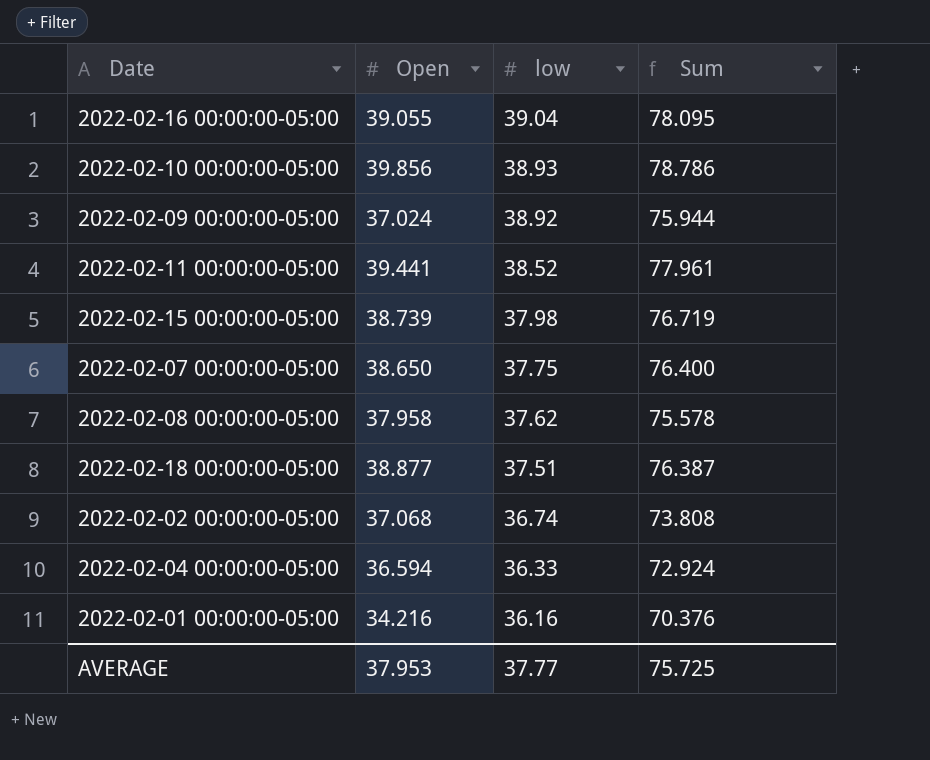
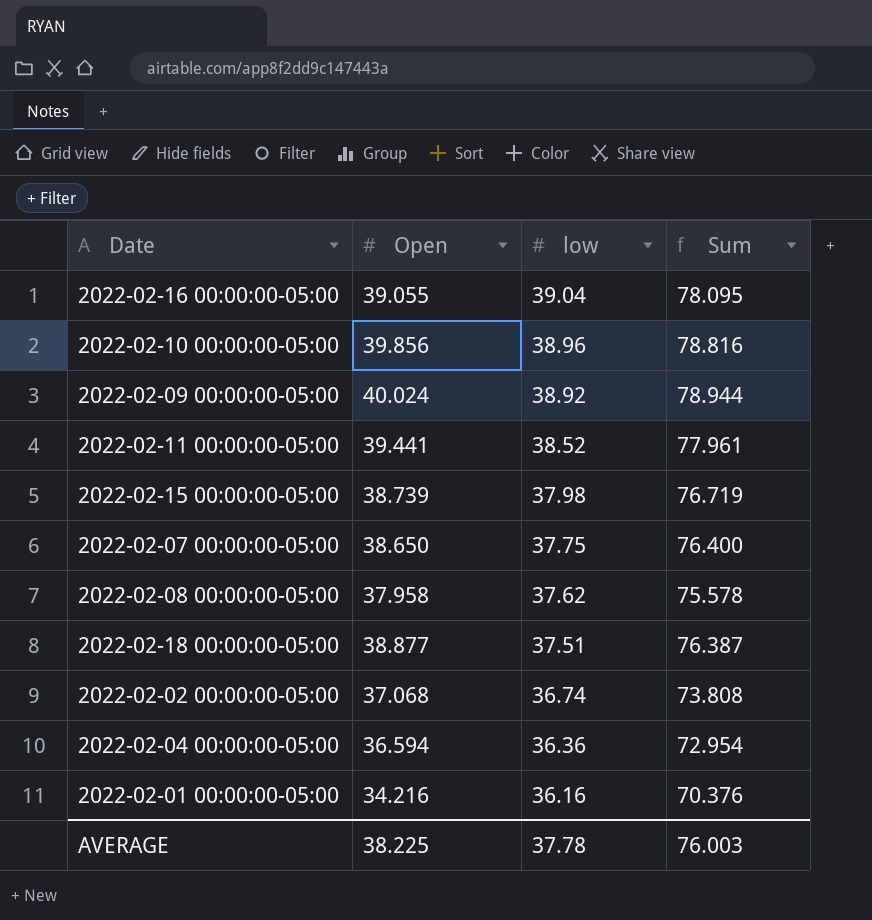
2022-02-10 00:00:00-05:00 | low: 38.93 -> 38.96
2022-02-10 00:00:00-05:00 | Sum: 78.786 -> 78.816
2022-02-09 00:00:00-05:00 | Open: 37.024 -> 40.024
2022-02-09 00:00:00-05:00 | Sum: 75.944 -> 78.944
2022-02-04 00:00:00-05:00 | low: 36.33 -> 36.36
2022-02-04 00:00:00-05:00 | Sum: 72.924 -> 72.954
AVERAGE | Open: 37.953 -> 38.225
AVERAGE | low: 37.77 -> 37.78
AVERAGE | Sum: 75.725 -> 76.003

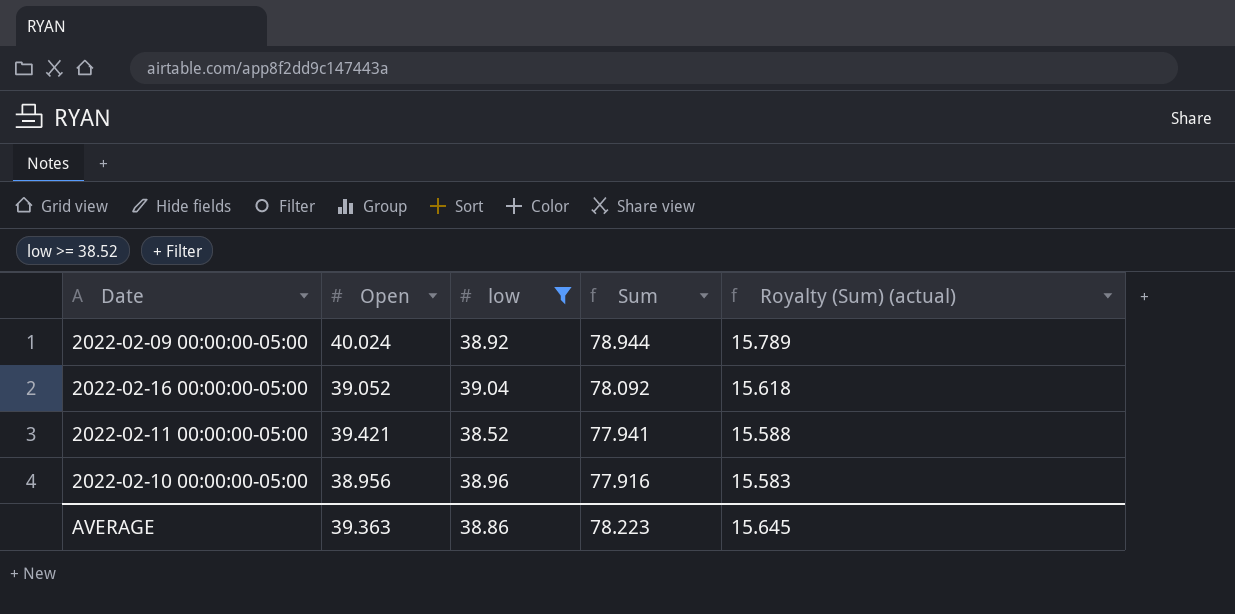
filter: none -> low >= 38.52
row order: low descending -> Sum descending
column Royalty (Sum) (actual) | formula: none -> [Sum] * 0.2
2022-02-16 00:00:00-05:00 | Open: 39.055 -> 39.052
2022-02-16 00:00:00-05:00 | Sum: 78.095 -> 78.092
2022-02-11 00:00:00-05:00 | Open: 39.441 -> 39.421
2022-02-11 00:00:00-05:00 | Sum: 77.961 -> 77.941
2022-02-10 00:00:00-05:00 | Open: 39.856 -> 38.956
2022-02-10 00:00:00-05:00 | Sum: 78.816 -> 77.916
AVERAGE | Open: 38.225 -> 39.363
AVERAGE | low: 37.78 -> 38.86
AVERAGE | Sum: 76.003 -> 78.223

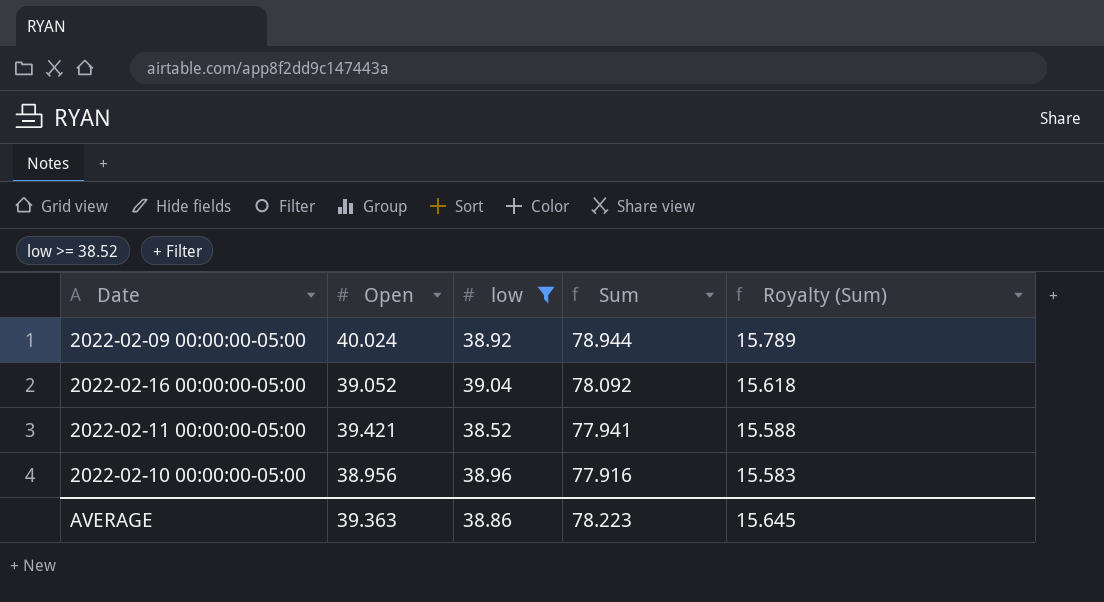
column name: Royalty (Sum) (actual) -> Royalty (Sum)

